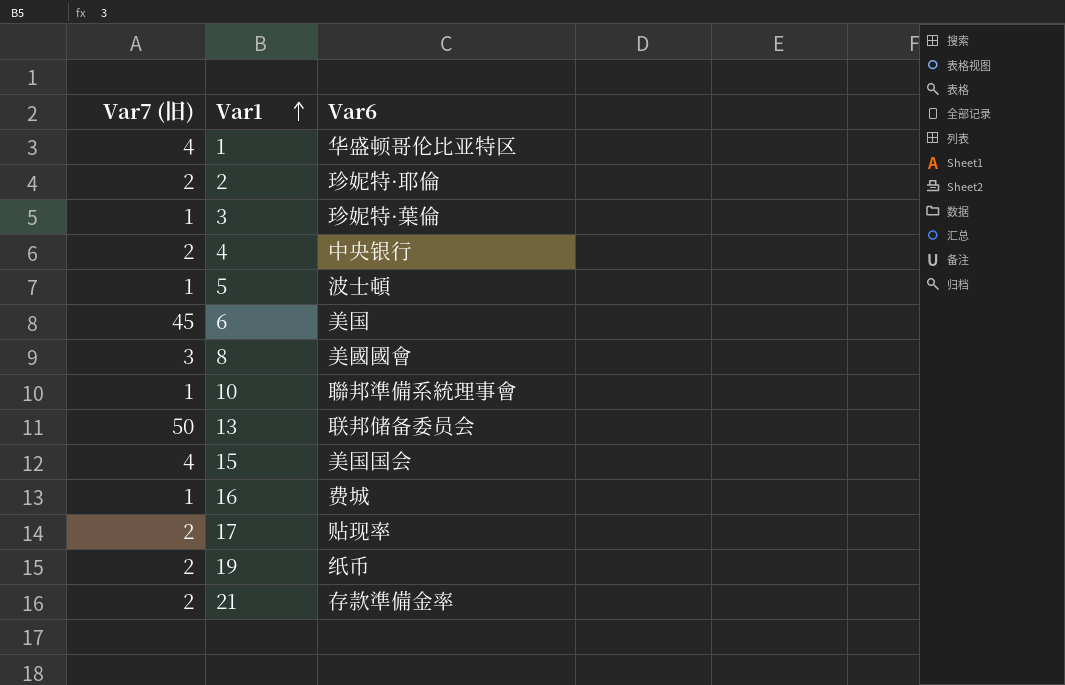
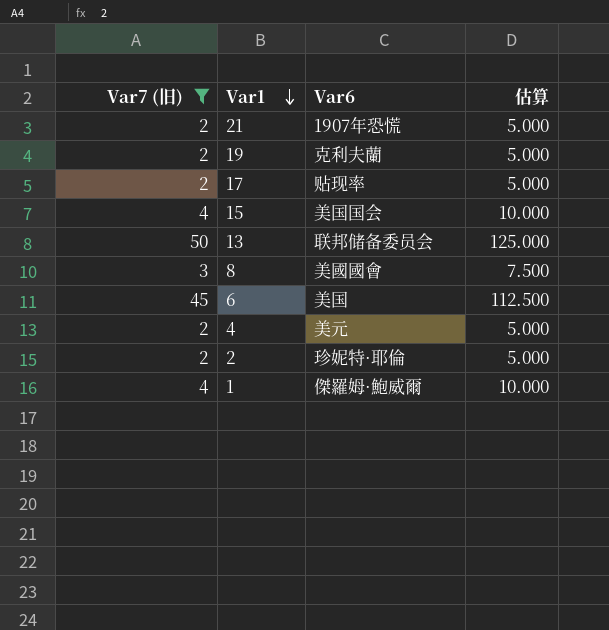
filter: none -> Var7 (旧) != 1
row order: Var1 ascending -> Var1 descending
column 估算 | formula: none -> [Var7 (旧)] * 2.5
21 | Var6: 存款準備金率 -> 1907年恐慌
19 | Var6: 纸币 -> 克利夫蘭
4 | Var6: 中央银行 -> 美元
1 | Var6: 华盛顿哥伦比亚特区 -> 傑羅姆·鮑威爾

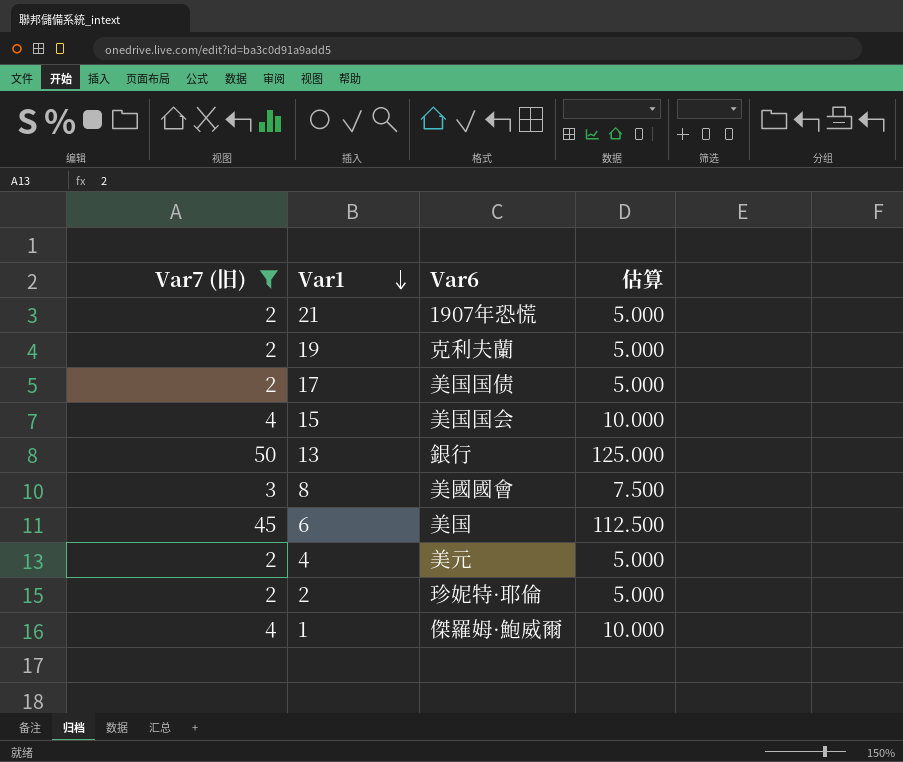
17 | Var6: 贴现率 -> 美国国债
13 | Var6: 联邦储备委员会 -> 銀行

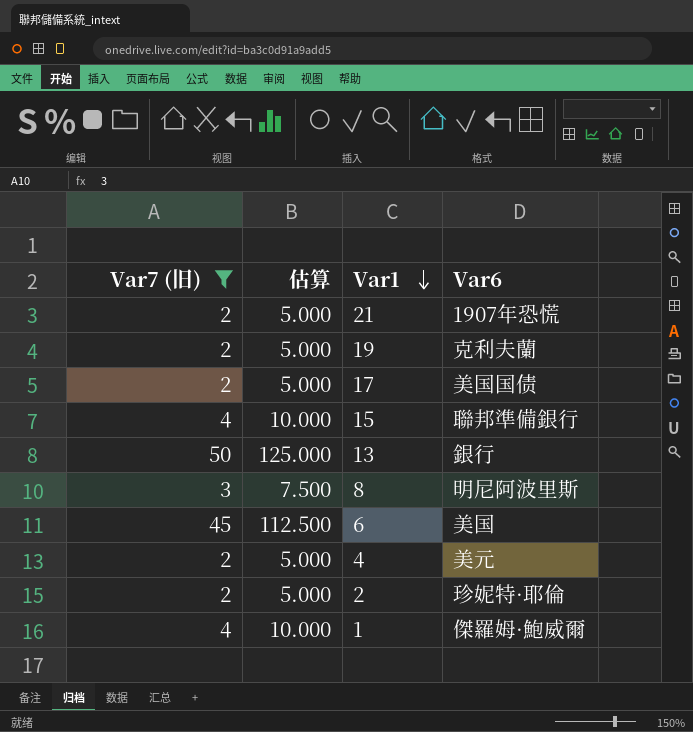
column 估算 | position: 4 -> 2
15 | Var6: 美国国会 -> 聯邦準備銀行
8 | Var6: 美國國會 -> 明尼阿波里斯

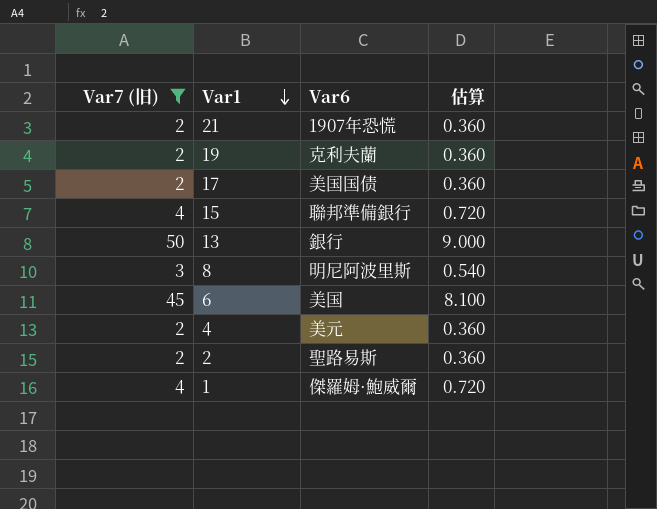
column 估算 | formula: [Var7 (旧)] * 2.5 -> [Var7 (旧)] * 0.18
column 估算 | position: 2 -> 4
2 | Var6: 珍妮特·耶倫 -> 聖路易斯

